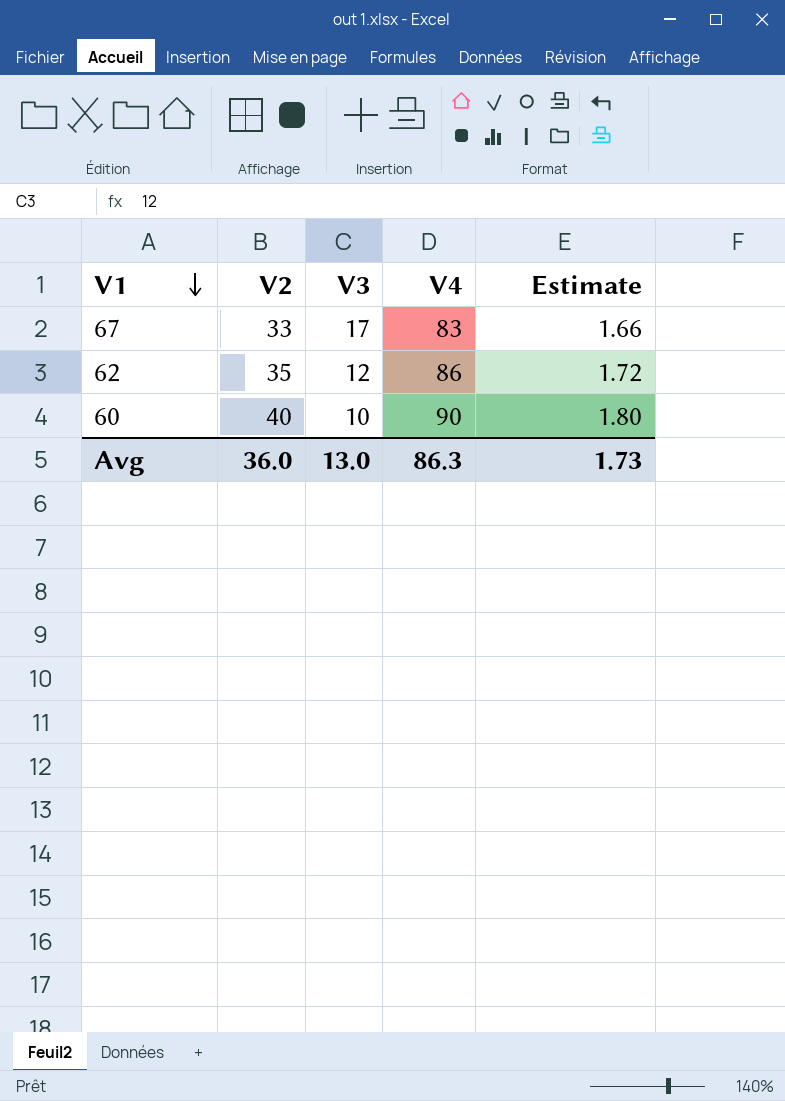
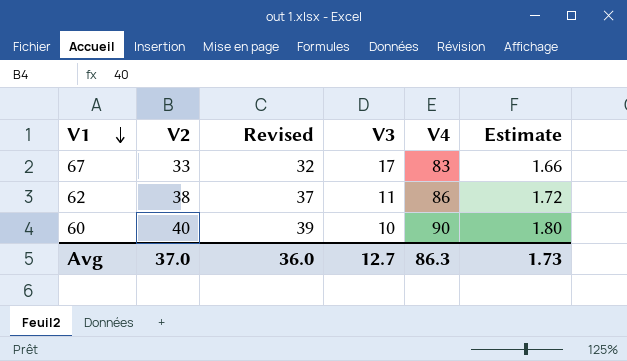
column Revised | formula: none -> [V2] - 1
62 | V2: 35 -> 38
62 | V3: 12 -> 11
Avg | V2: 36.0 -> 37.0
Avg | V3: 13.0 -> 12.7

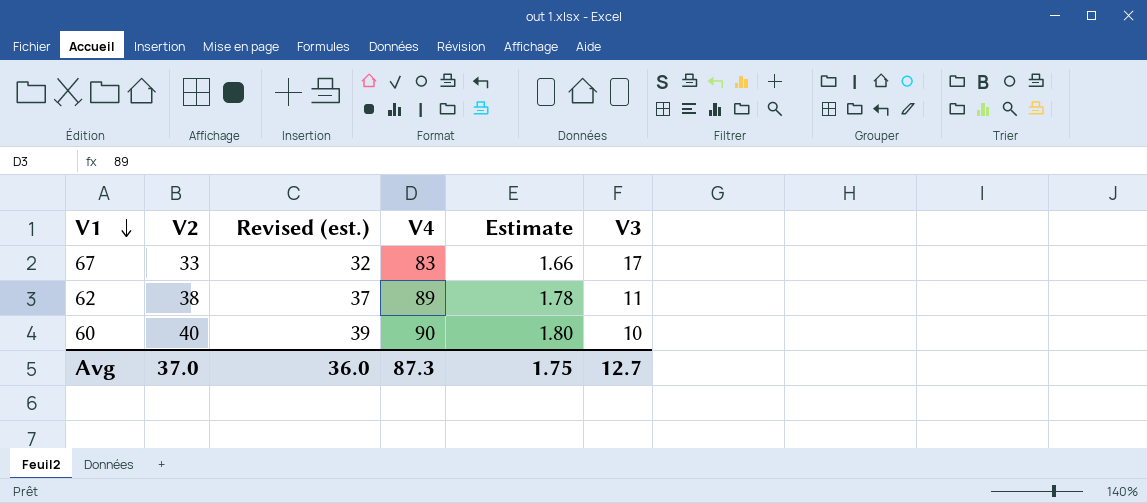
column name: Revised -> Revised (est.)
column V3 | position: 4 -> 6
62 | V4: 86 -> 89
62 | Estimate: 1.72 -> 1.78
Avg | V4: 86.3 -> 87.3
Avg | Estimate: 1.73 -> 1.75

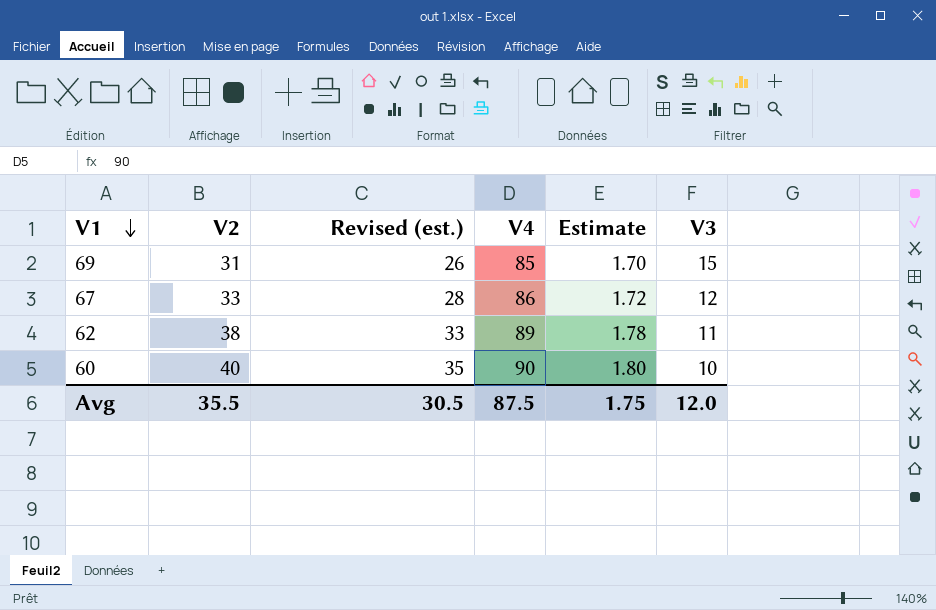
column Revised (est.) | formula: [V2] - 1 -> [V2] - 5
row 69: none -> 31 | 26 | 85 | 1.70 | 15
67 | V4: 83 -> 86
67 | Estimate: 1.66 -> 1.72
67 | V3: 17 -> 12
Avg | V2: 37.0 -> 35.5
Avg | Revised (est.): 36.0 -> 30.5
Avg | V4: 87.3 -> 87.5
Avg | V3: 12.7 -> 12.0

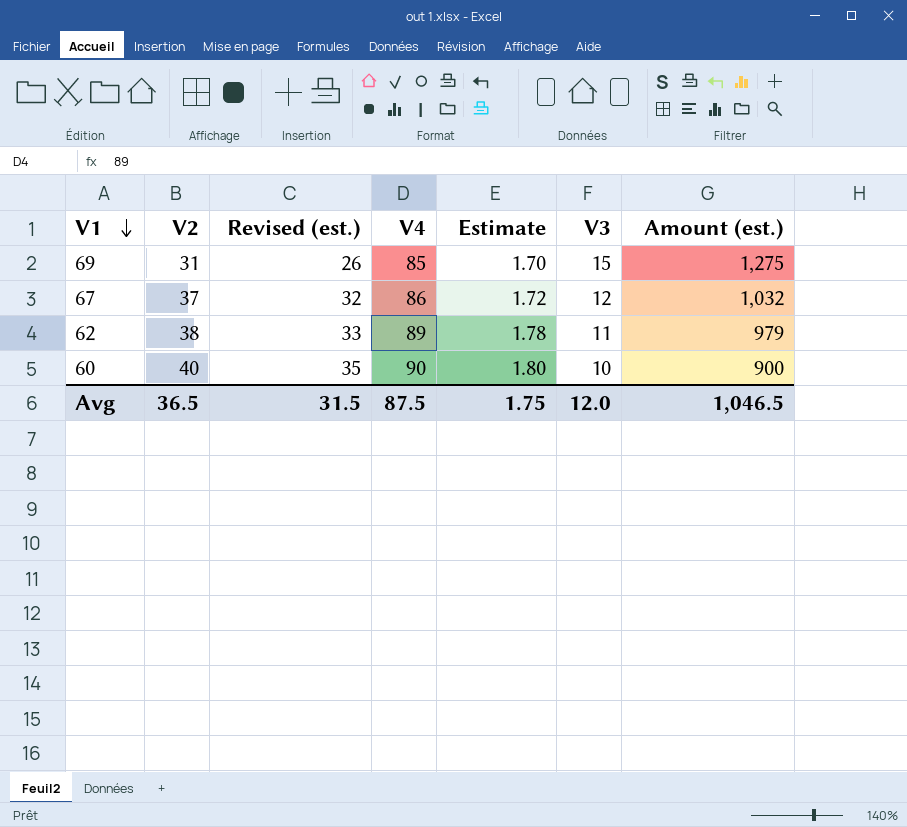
column Amount (est.) | formula: none -> [V4] * [V3]
67 | V2: 33 -> 37
67 | Revised (est.): 28 -> 32
Avg | V2: 35.5 -> 36.5
Avg | Revised (est.): 30.5 -> 31.5

